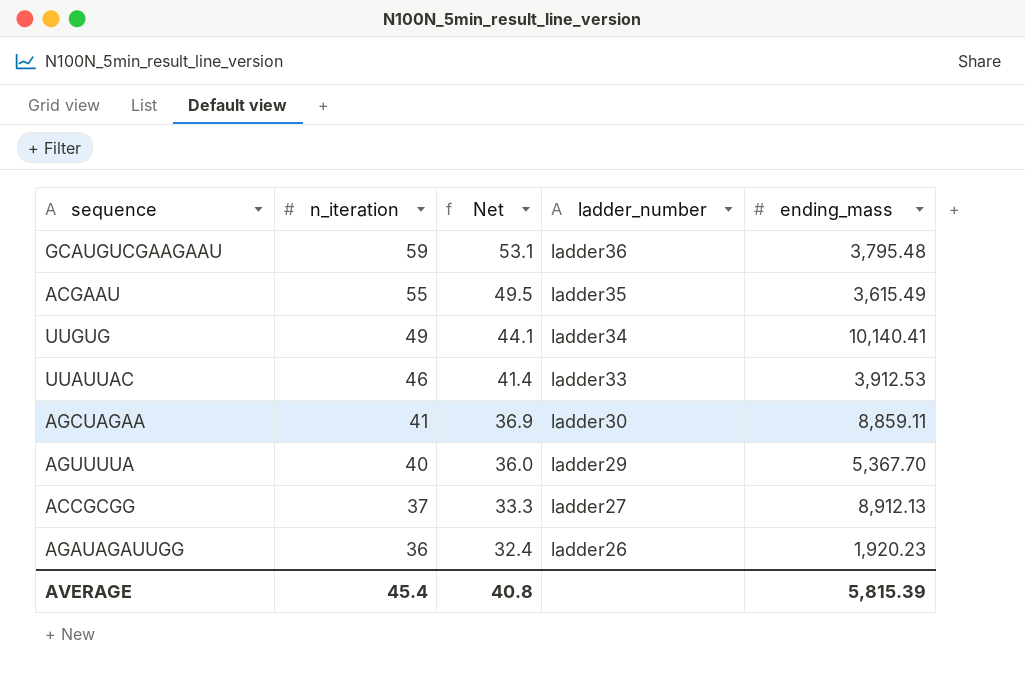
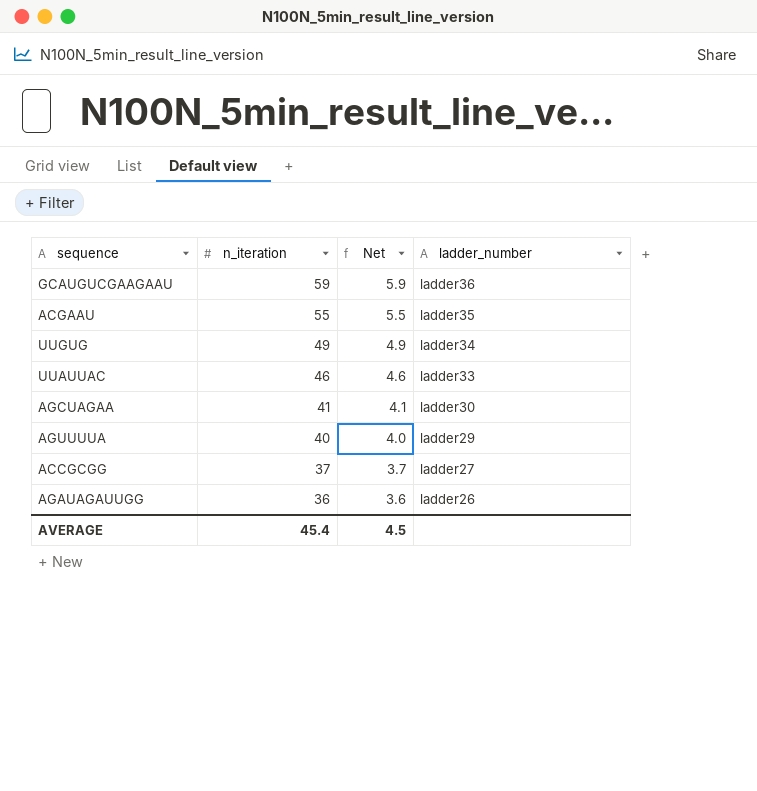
column ending_mass | position: 5 -> none
column Net | formula: [n_iteration] * 0.9 -> [n_iteration] * 0.1
AVERAGE | Net: 40.8 -> 4.5

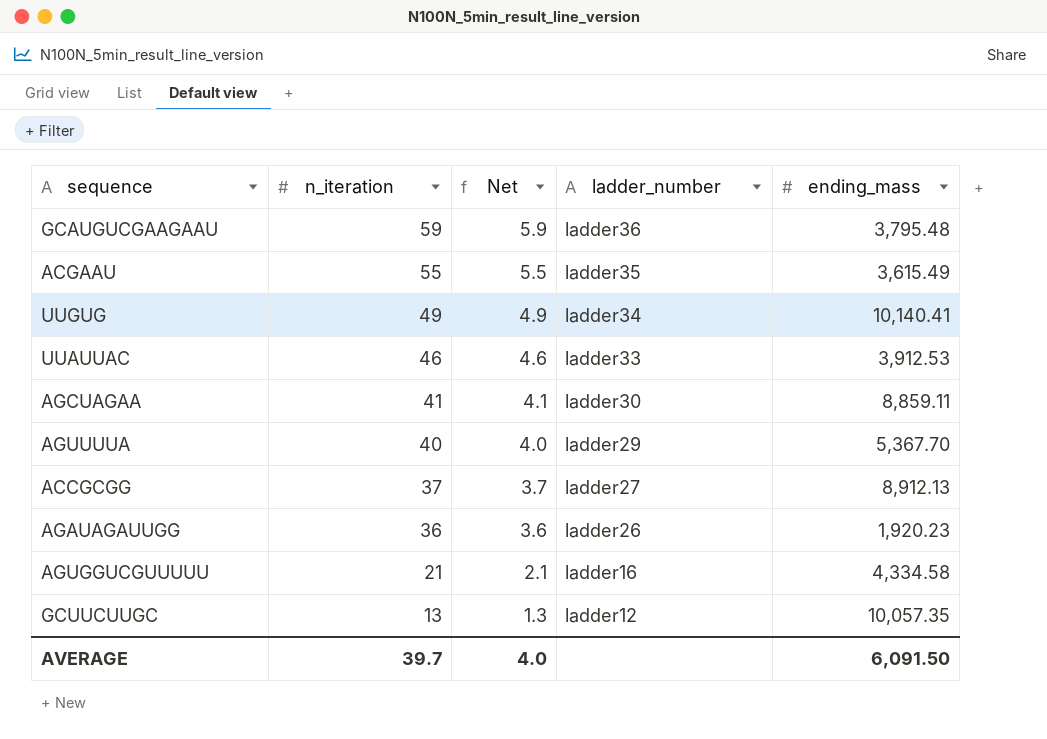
column ending_mass | position: none -> 5
row AGUGGUCGUUUUU: none -> 21 | 2.1 | ladder16 | 4,334.58
row GCUUCUUGC: none -> 13 | 1.3 | ladder12 | 10,057.35
AVERAGE | n_iteration: 45.4 -> 39.7
AVERAGE | Net: 4.5 -> 4.0

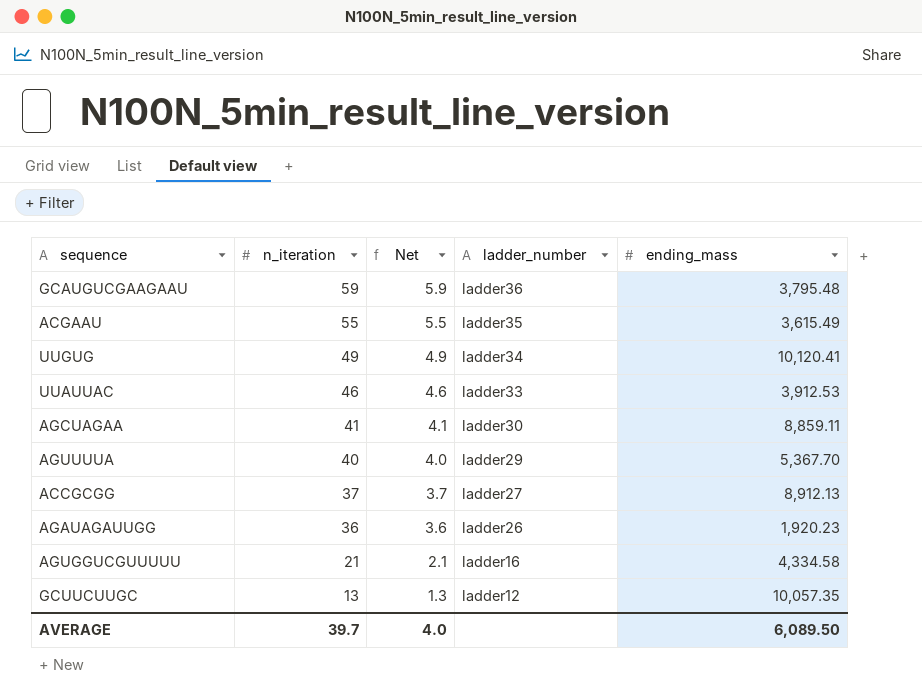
UUGUG | ending_mass: 10,140.41 -> 10,120.41
AVERAGE | ending_mass: 6,091.50 -> 6,089.50

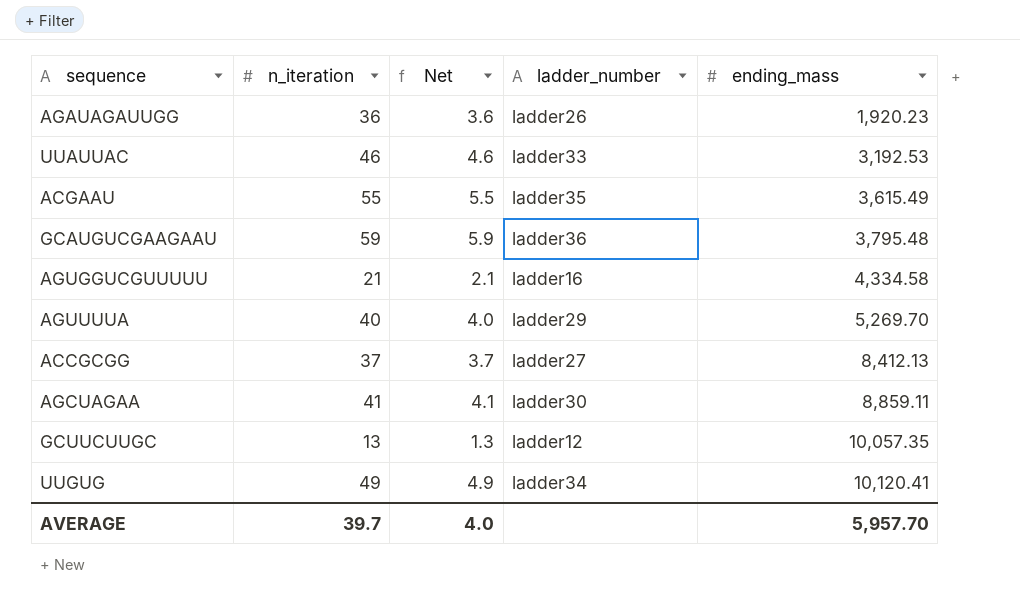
row order: n_iteration descending -> ending_mass ascending
UUAUUAC | ending_mass: 3,912.53 -> 3,192.53
AGUUUUA | ending_mass: 5,367.70 -> 5,269.70
ACCGCGG | ending_mass: 8,912.13 -> 8,412.13
AVERAGE | ending_mass: 6,089.50 -> 5,957.70

